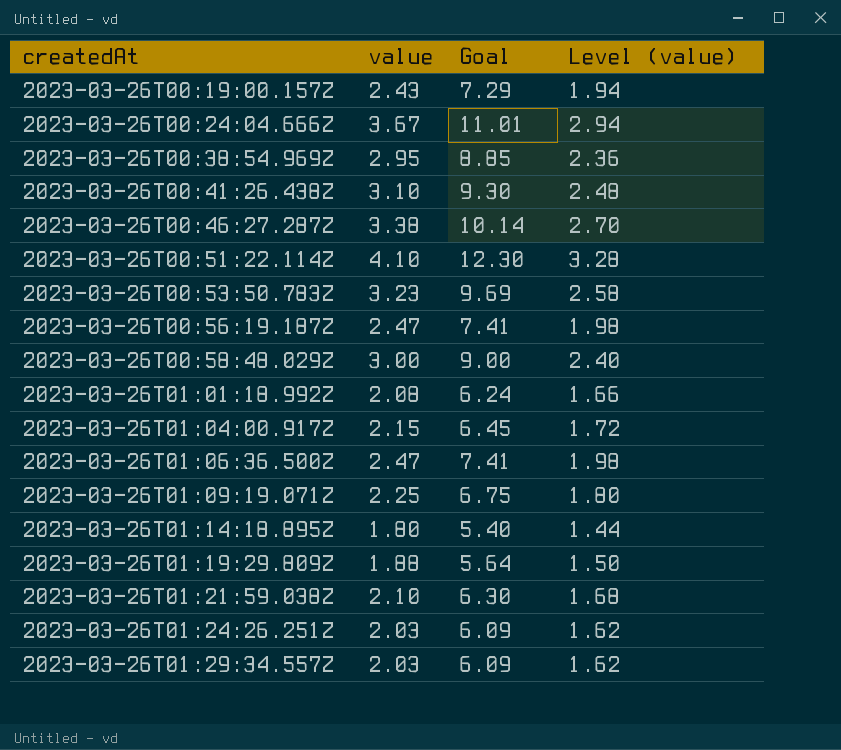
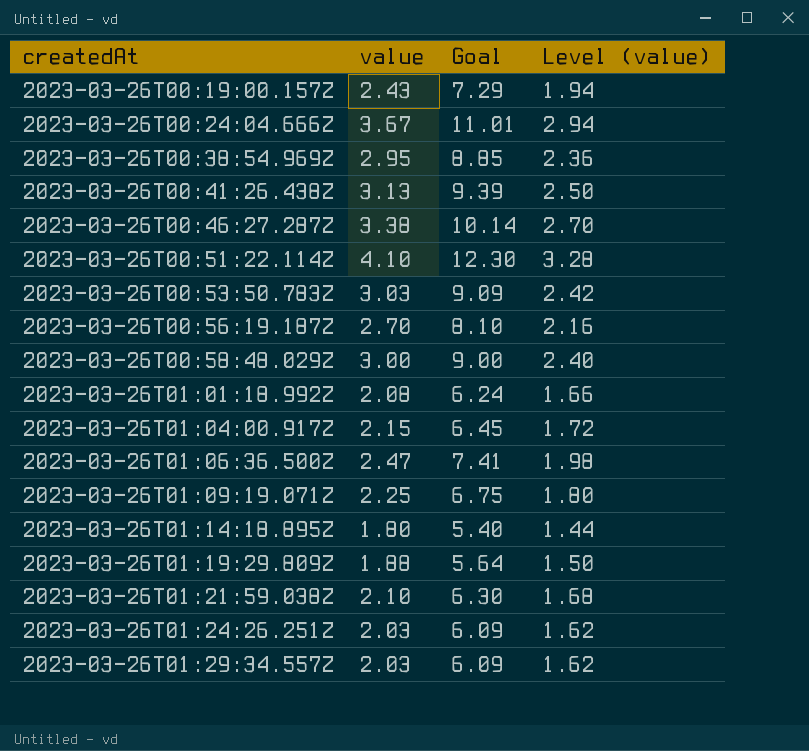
2023-03-26T00:41:26.438Z | value: 3.10 -> 3.13
2023-03-26T00:41:26.438Z | Goal: 9.30 -> 9.39
2023-03-26T00:41:26.438Z | Level (value): 2.48 -> 2.50
2023-03-26T00:53:50.783Z | value: 3.23 -> 3.03
2023-03-26T00:53:50.783Z | Goal: 9.69 -> 9.09
2023-03-26T00:53:50.783Z | Level (value): 2.58 -> 2.42
2023-03-26T00:56:19.187Z | value: 2.47 -> 2.70
2023-03-26T00:56:19.187Z | Goal: 7.41 -> 8.10
2023-03-26T00:56:19.187Z | Level (value): 1.98 -> 2.16

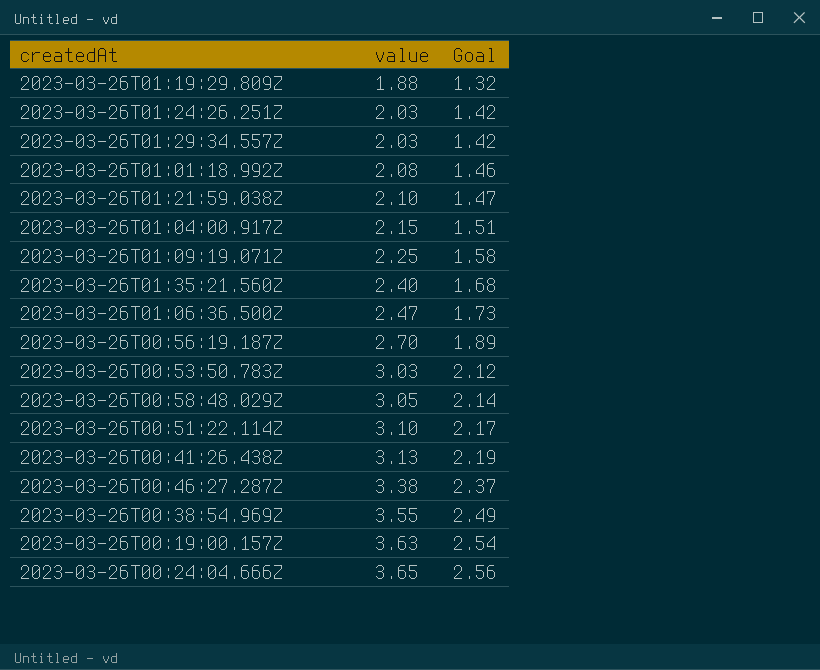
row order: createdAt ascending -> value ascending
column Level (value) | formula: [value] * 0.8 -> none
column Goal | formula: [value] * 3 -> [value] * 0.7
row 2023-03-26T01:14:18.895Z: 1.80 | 5.40 | 1.44 -> none
row 2023-03-26T01:35:21.560Z: none -> 2.40 | 1.68
2023-03-26T00:58:48.029Z | value: 3.00 -> 3.05
2023-03-26T00:51:22.114Z | value: 4.10 -> 3.10
2023-03-26T00:38:54.969Z | value: 2.95 -> 3.55
2023-03-26T00:19:00.157Z | value: 2.43 -> 3.63
2023-03-26T00:24:04.666Z | value: 3.67 -> 3.65

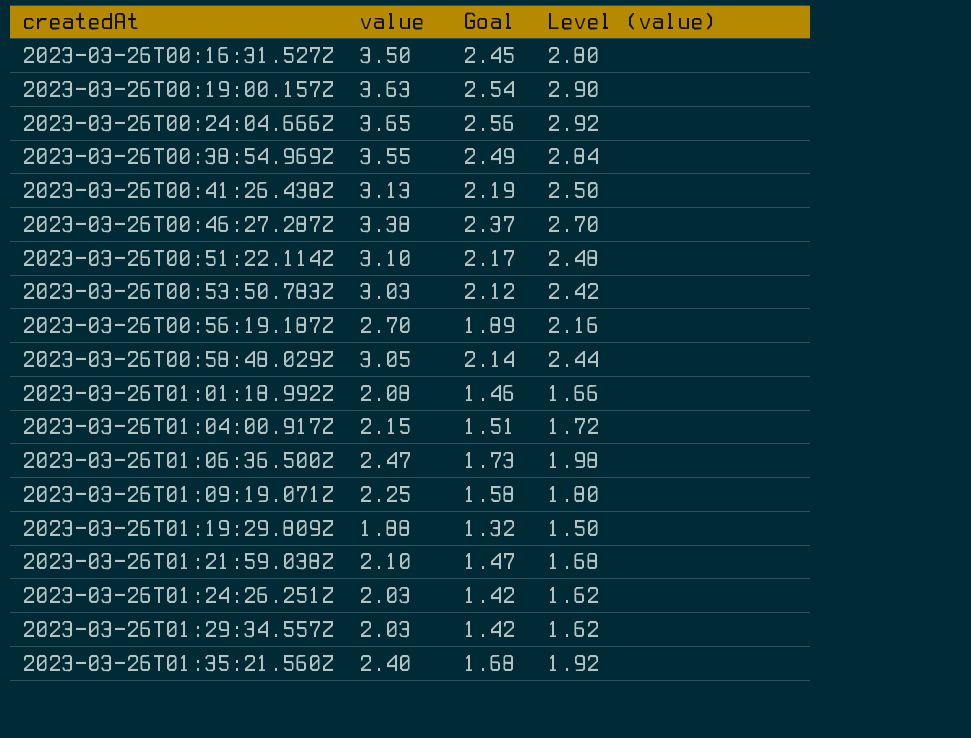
row order: value ascending -> createdAt ascending
column Level (value) | formula: none -> [value] * 0.8
row 2023-03-26T00:16:31.527Z: none -> 3.50 | 2.45 | 2.80

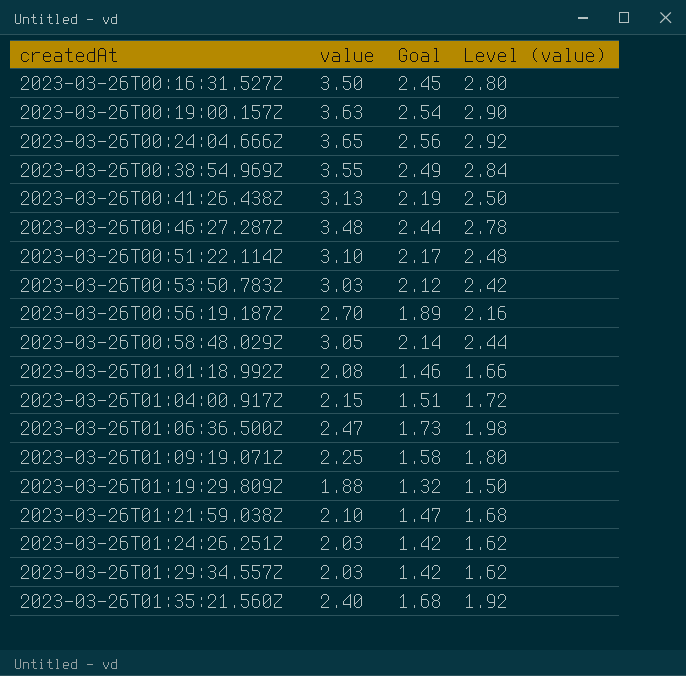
2023-03-26T00:46:27.287Z | value: 3.38 -> 3.48
2023-03-26T00:46:27.287Z | Goal: 2.37 -> 2.44
2023-03-26T00:46:27.287Z | Level (value): 2.70 -> 2.78

